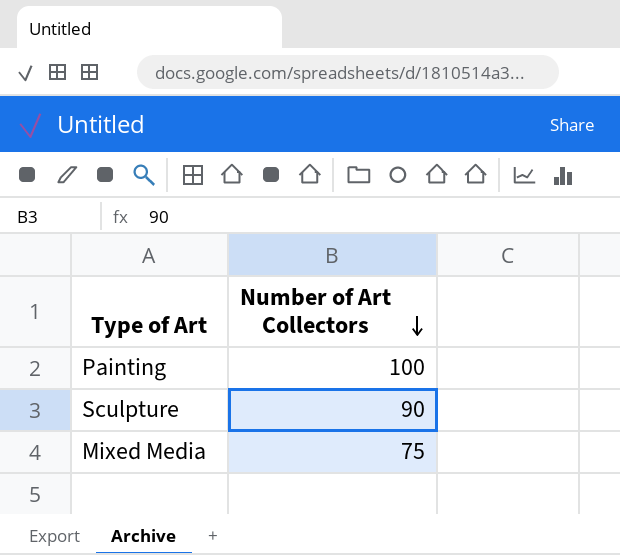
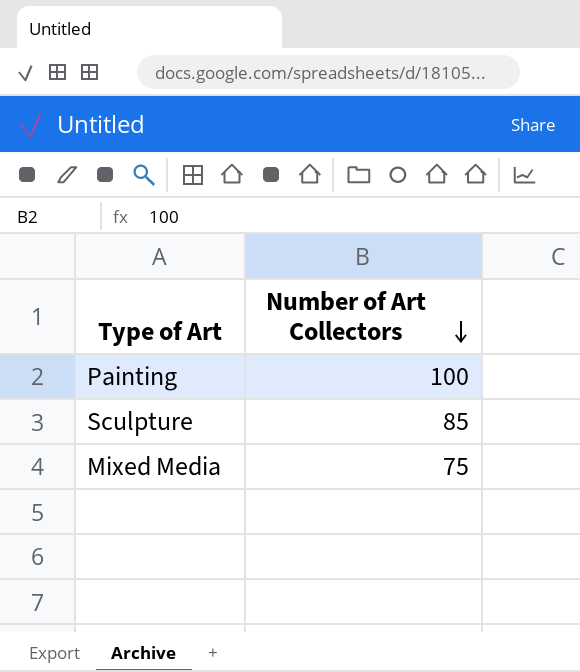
Sculpture | Number of Art Collectors: 90 -> 85

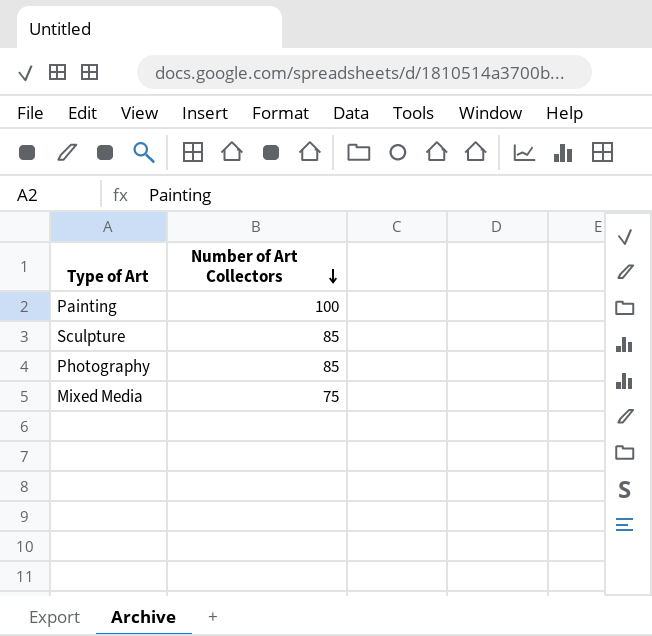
row Photography: none -> 85

